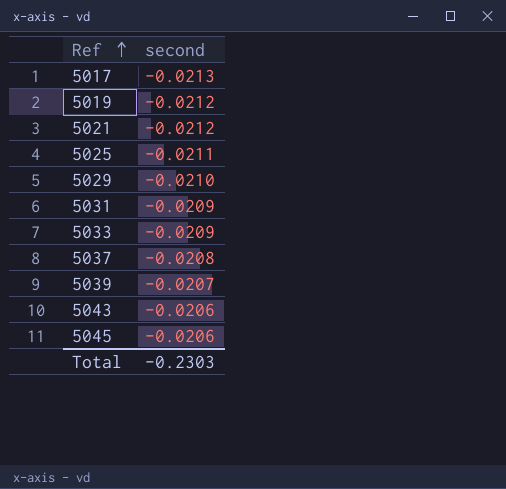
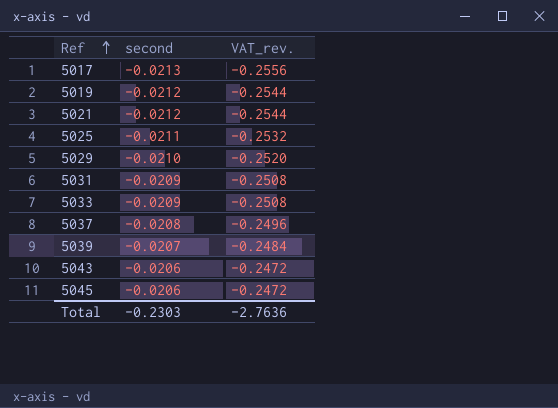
column VAT_rev. | formula: none -> [second] * 12

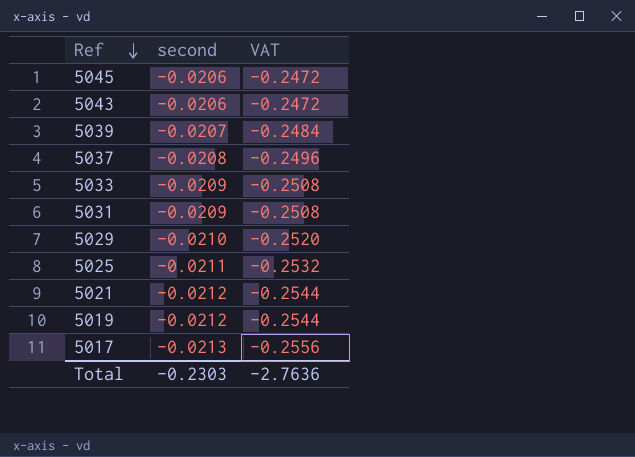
row order: Ref ascending -> Ref descending
column name: VAT_rev. -> VAT

